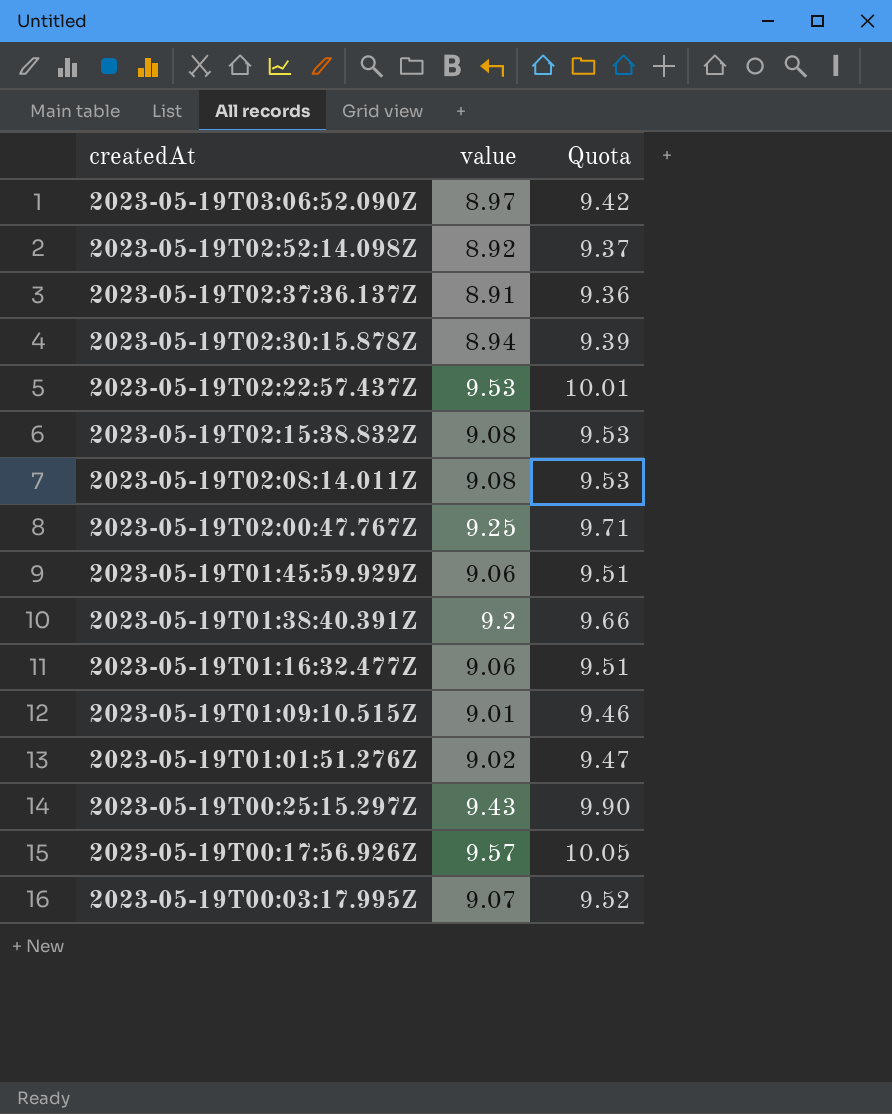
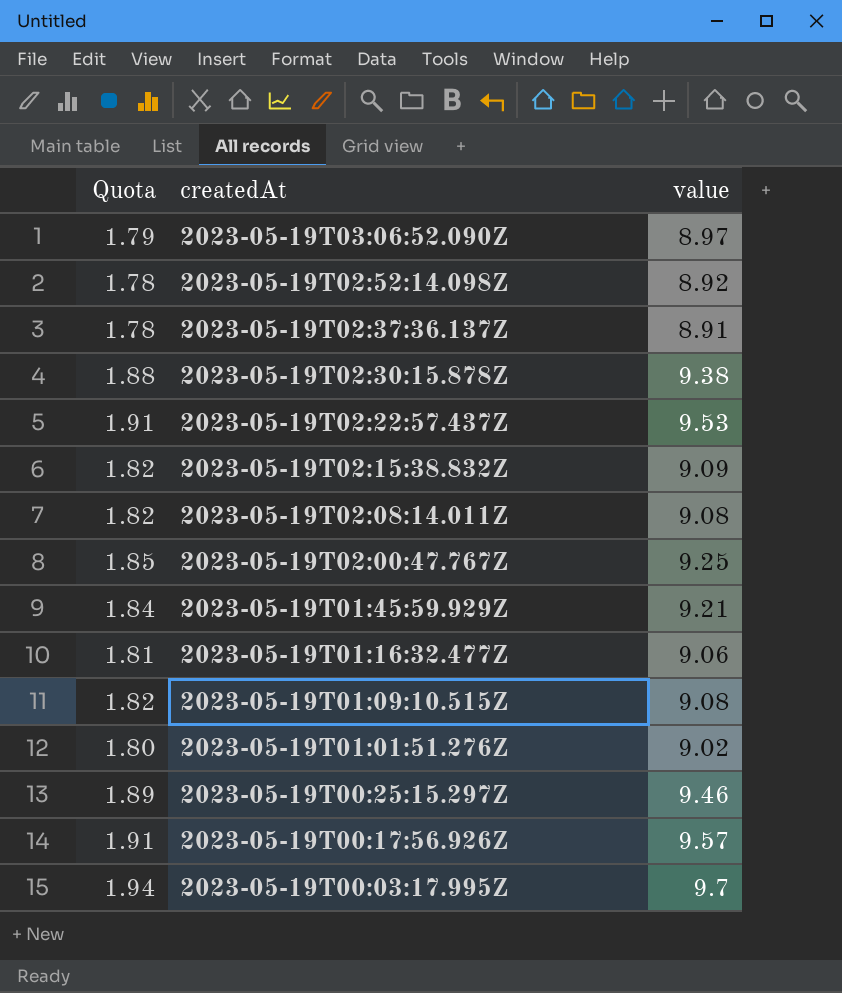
column Quota | formula: [value] * 1.05 -> [value] * 0.2
column Quota | position: 3 -> 1
row 2023-05-19T01:38:40.391Z: 9.2 | 9.66 -> none
2023-05-19T02:30:15.878Z | value: 8.94 -> 9.38
2023-05-19T02:15:38.832Z | value: 9.08 -> 9.09
2023-05-19T01:45:59.929Z | value: 9.06 -> 9.21
2023-05-19T01:09:10.515Z | value: 9.01 -> 9.08
2023-05-19T00:25:15.297Z | value: 9.43 -> 9.46
2023-05-19T00:03:17.995Z | value: 9.07 -> 9.7

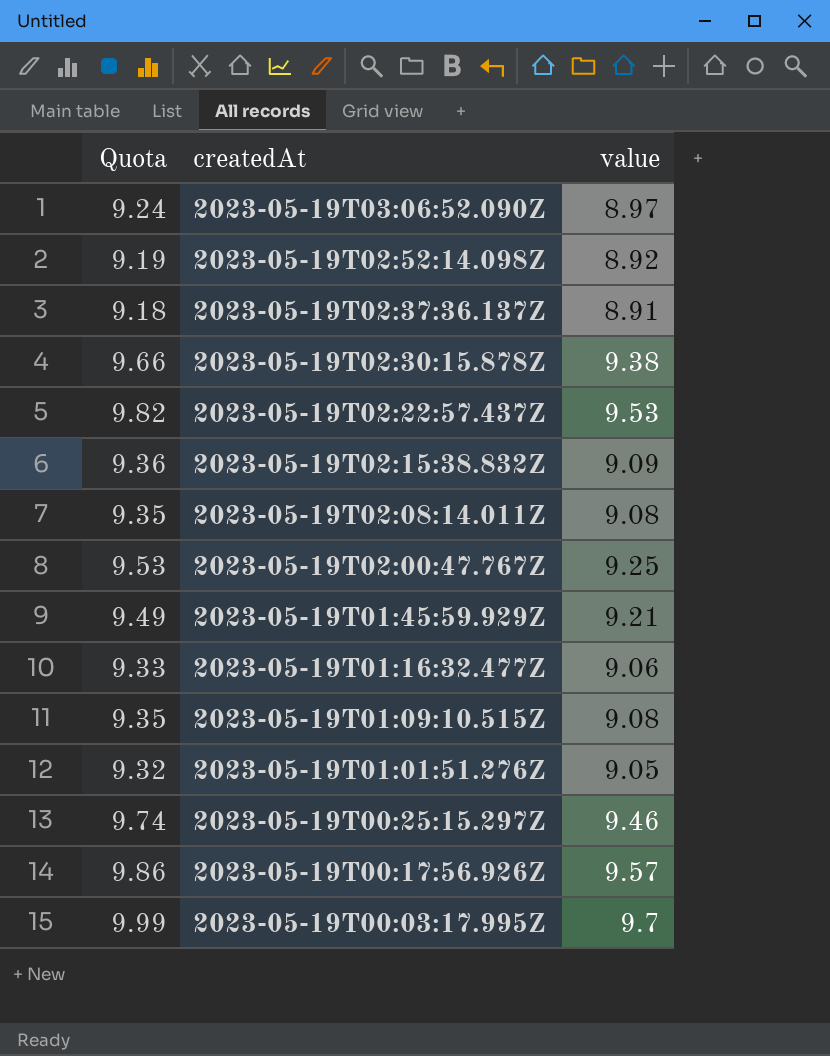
column Quota | formula: [value] * 0.2 -> [value] * 1.03
2023-05-19T01:01:51.276Z | value: 9.02 -> 9.05

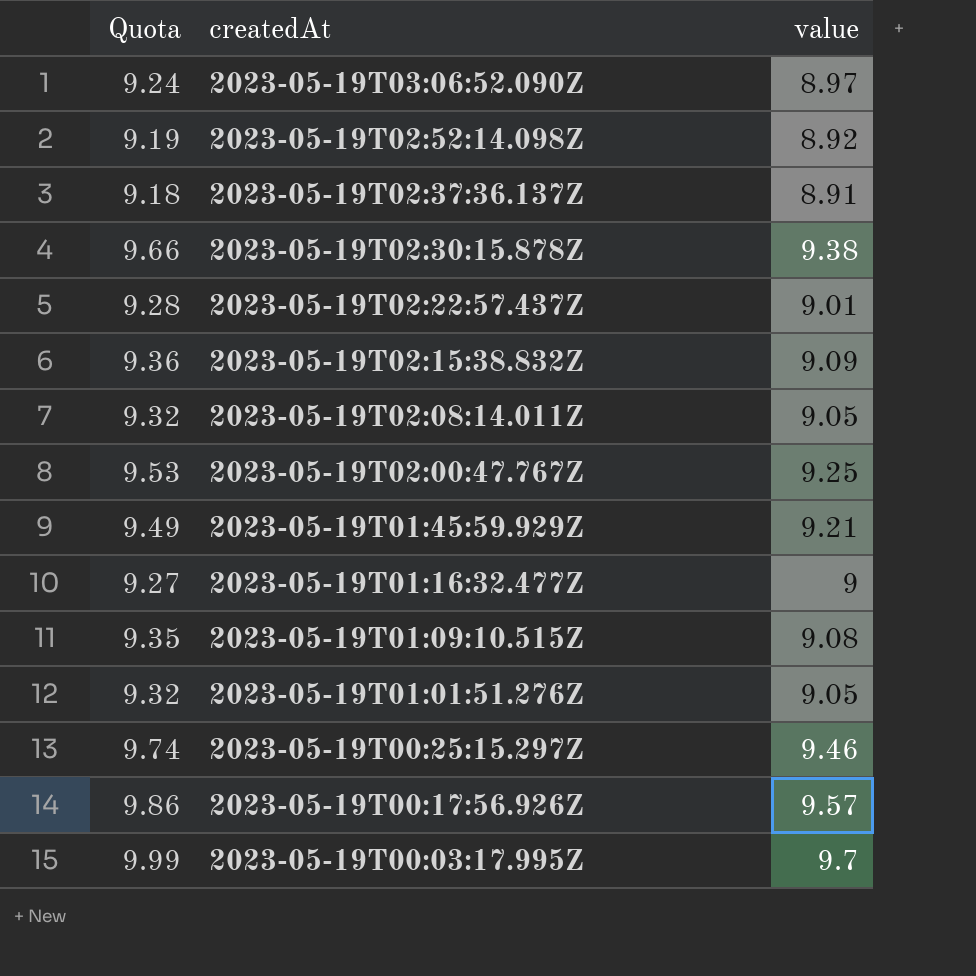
2023-05-19T02:22:57.437Z | Quota: 9.82 -> 9.28
2023-05-19T02:22:57.437Z | value: 9.53 -> 9.01
2023-05-19T02:08:14.011Z | Quota: 9.35 -> 9.32
2023-05-19T02:08:14.011Z | value: 9.08 -> 9.05
2023-05-19T01:16:32.477Z | Quota: 9.33 -> 9.27
2023-05-19T01:16:32.477Z | value: 9.06 -> 9

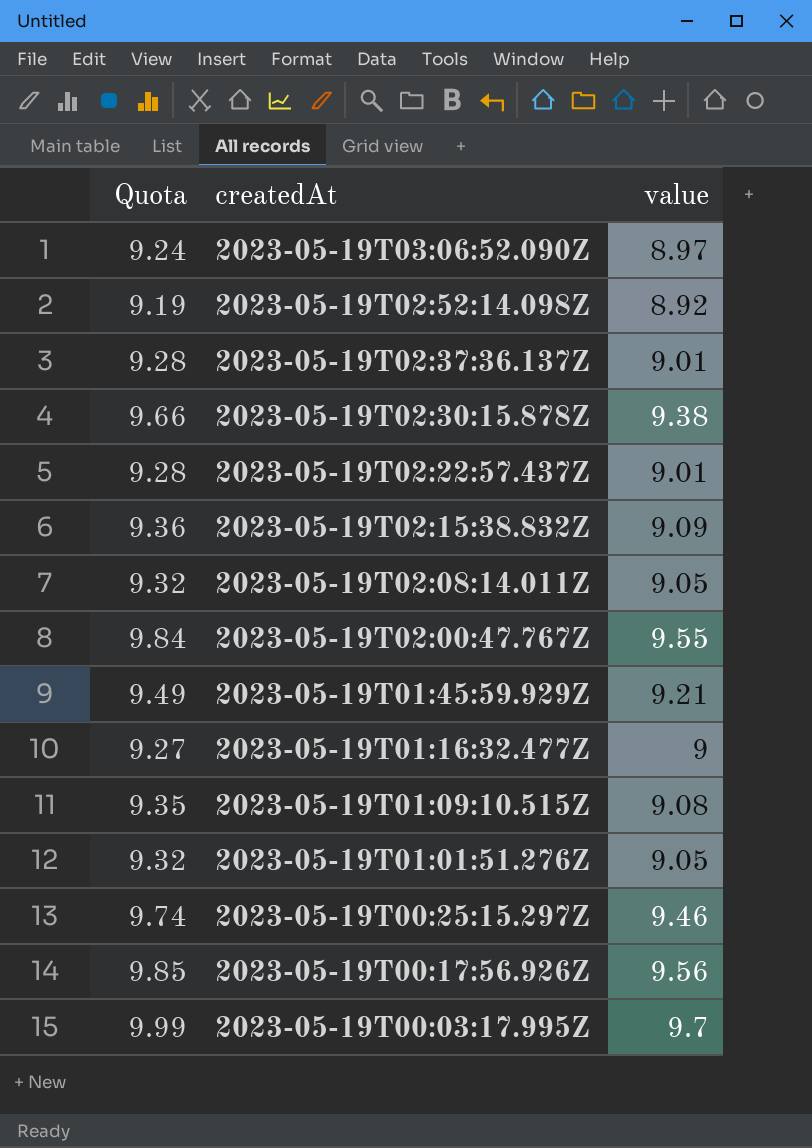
2023-05-19T02:37:36.137Z | Quota: 9.18 -> 9.28
2023-05-19T02:37:36.137Z | value: 8.91 -> 9.01
2023-05-19T02:00:47.767Z | Quota: 9.53 -> 9.84
2023-05-19T02:00:47.767Z | value: 9.25 -> 9.55
2023-05-19T00:17:56.926Z | Quota: 9.86 -> 9.85
2023-05-19T00:17:56.926Z | value: 9.57 -> 9.56

